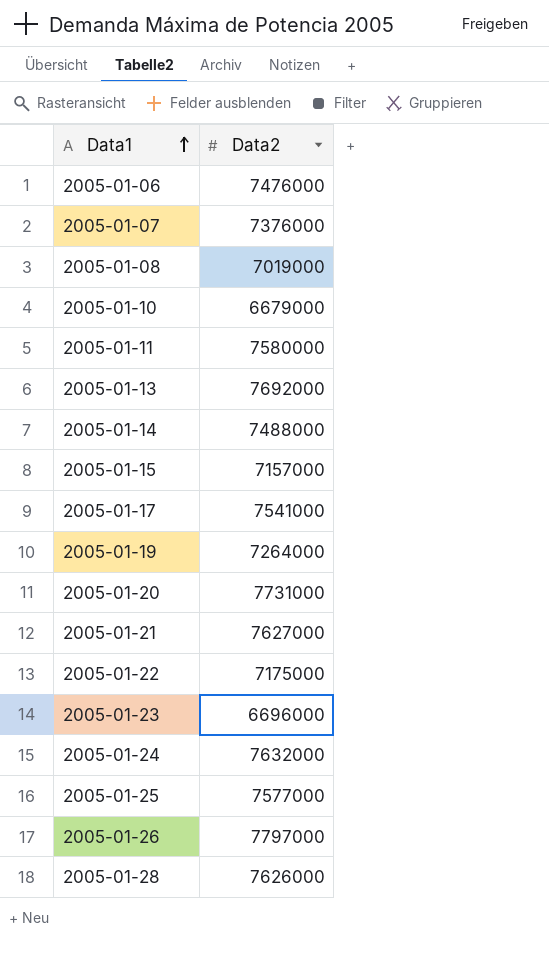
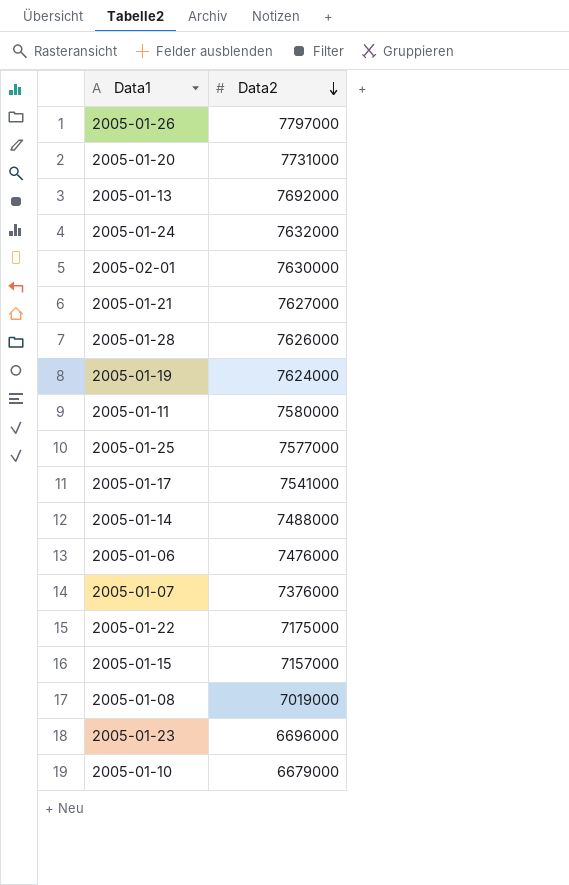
row order: Data1 ascending -> Data2 descending
row 2005-02-01: none -> 7630000
2005-01-19 | Data2: 7264000 -> 7624000

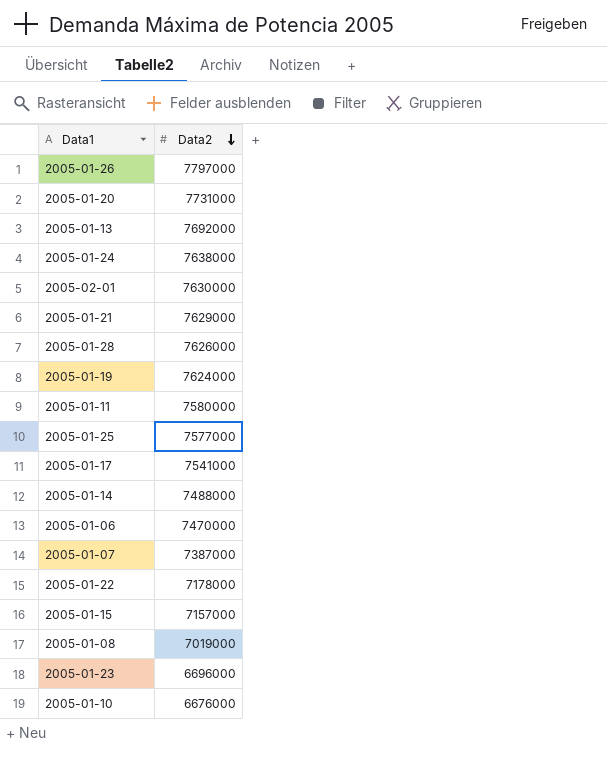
2005-01-24 | Data2: 7632000 -> 7638000
2005-01-21 | Data2: 7627000 -> 7629000
2005-01-06 | Data2: 7476000 -> 7470000
2005-01-07 | Data2: 7376000 -> 7387000
2005-01-22 | Data2: 7175000 -> 7178000
2005-01-10 | Data2: 6679000 -> 6676000

